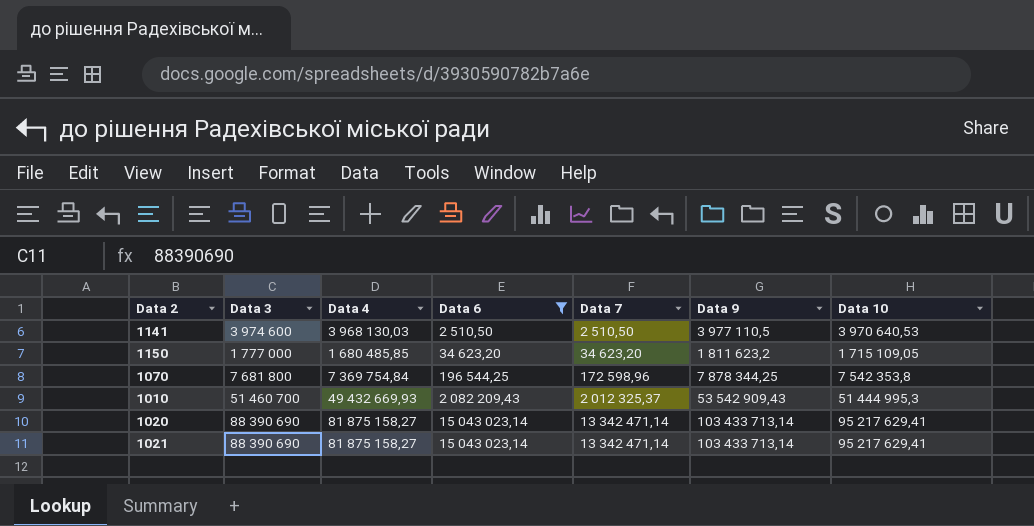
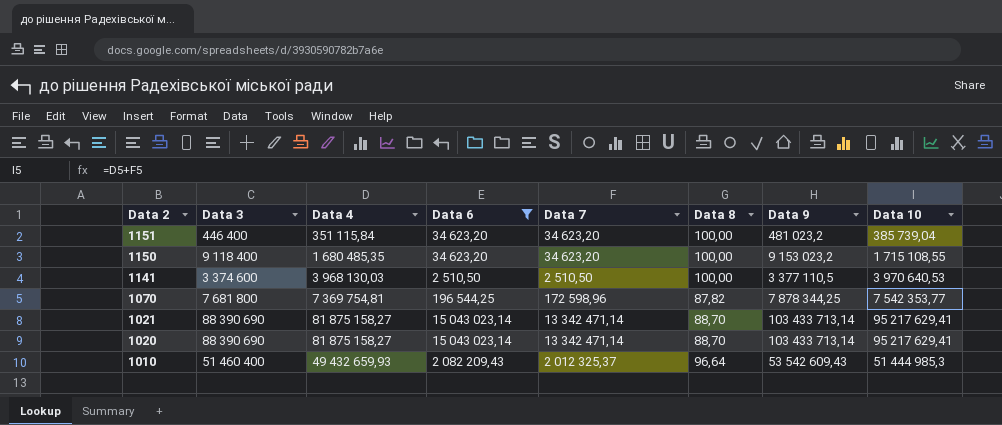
row order: Data 6 ascending -> Data 2 descending
column Data 8 | position: none -> 6
row 1151: none -> 446 400 | 351 115,84 | 34 623,20 | 34 623,20 | 100,00 | 481 023,2 | 385 739,04
1150 | Data 3: 1 777 000 -> 9 118 400
1150 | Data 4: 1 680 485,85 -> 1 680 485,35
1150 | Data 9: 1 811 623,2 -> 9 153 023,2
1150 | Data 10: 1 715 109,05 -> 1 715 108,55
1141 | Data 3: 3 974 600 -> 3 374 600
1141 | Data 9: 3 977 110,5 -> 3 377 110,5
1070 | Data 4: 7 369 754,84 -> 7 369 754,81
1070 | Data 10: 7 542 353,8 -> 7 542 353,77
1010 | Data 3: 51 460 700 -> 51 460 400
1010 | Data 4: 49 432 669,93 -> 49 432 659,93
1010 | Data 9: 53 542 909,43 -> 53 542 609,43
1010 | Data 10: 51 444 995,3 -> 51 444 985,3

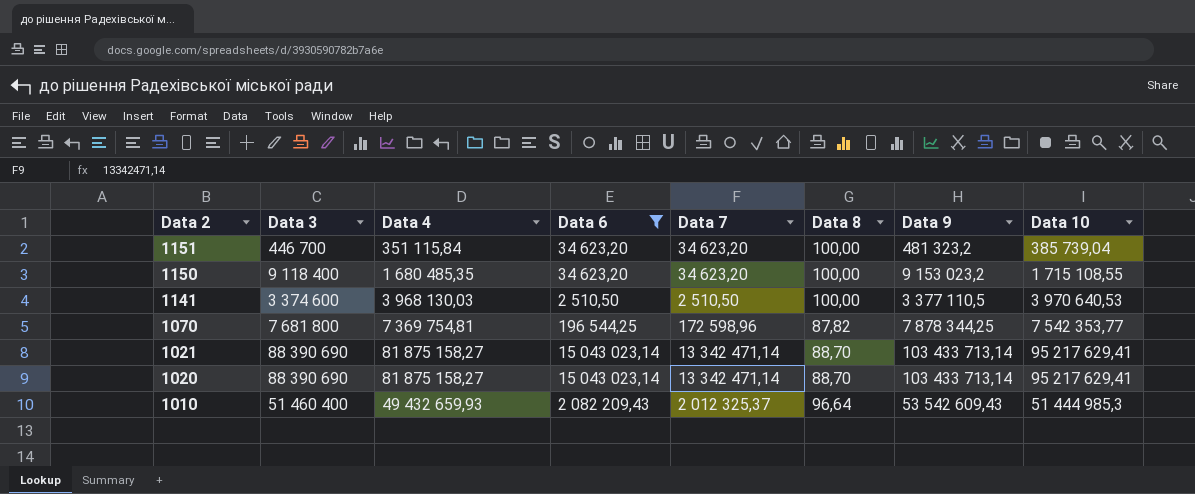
1151 | Data 3: 446 400 -> 446 700
1151 | Data 9: 481 023,2 -> 481 323,2

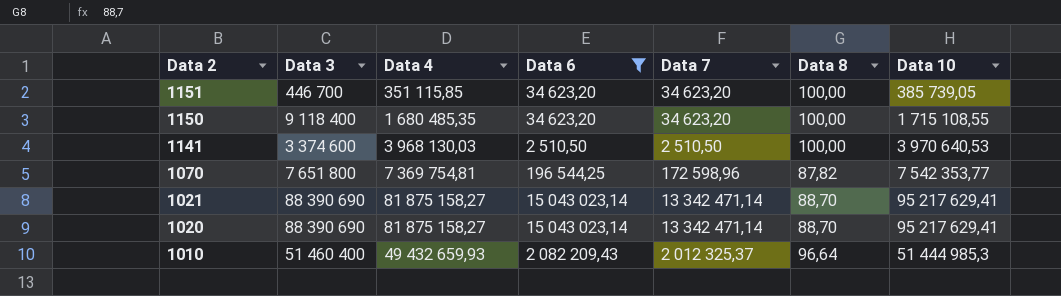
column Data 9 | formula: [Data 3] + [Data 6] -> none
1151 | Data 4: 351 115,84 -> 351 115,85
1151 | Data 10: 385 739,04 -> 385 739,05
1070 | Data 3: 7 681 800 -> 7 651 800

